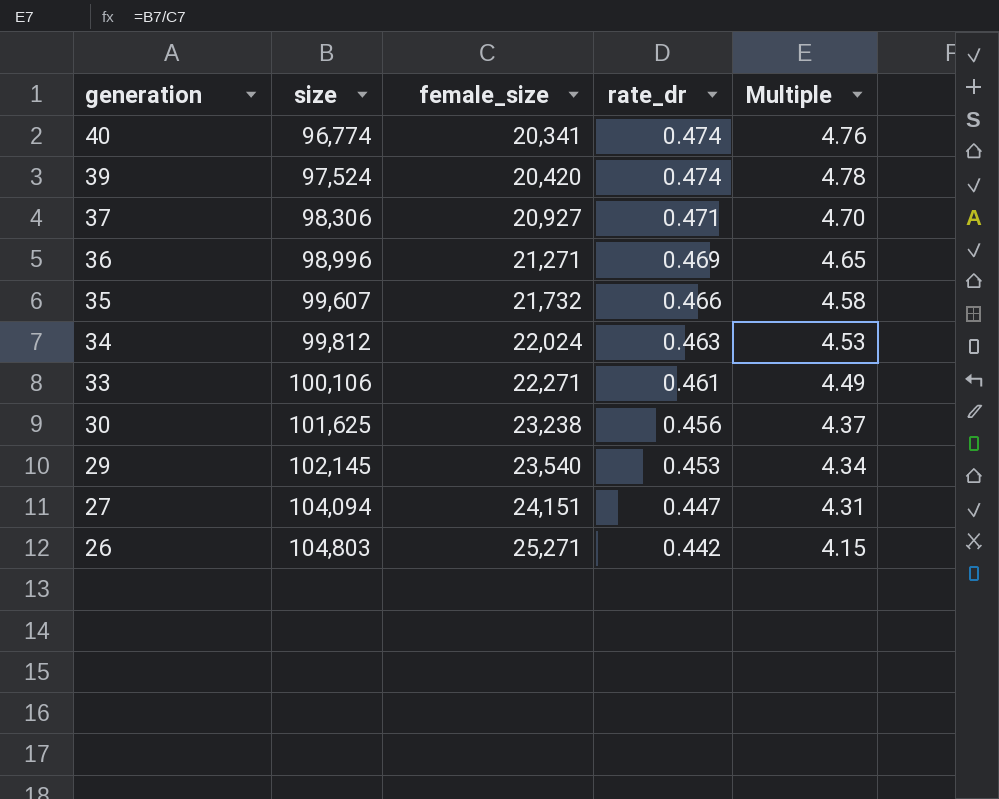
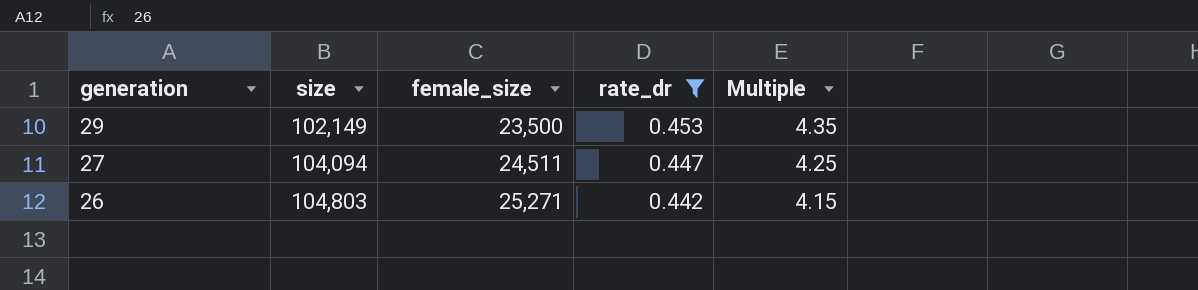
filter: none -> rate_dr <= 0.453
29 | size: 102,145 -> 102,149
29 | female_size: 23,540 -> 23,500
29 | Multiple: 4.34 -> 4.35
27 | female_size: 24,151 -> 24,511
27 | Multiple: 4.31 -> 4.25

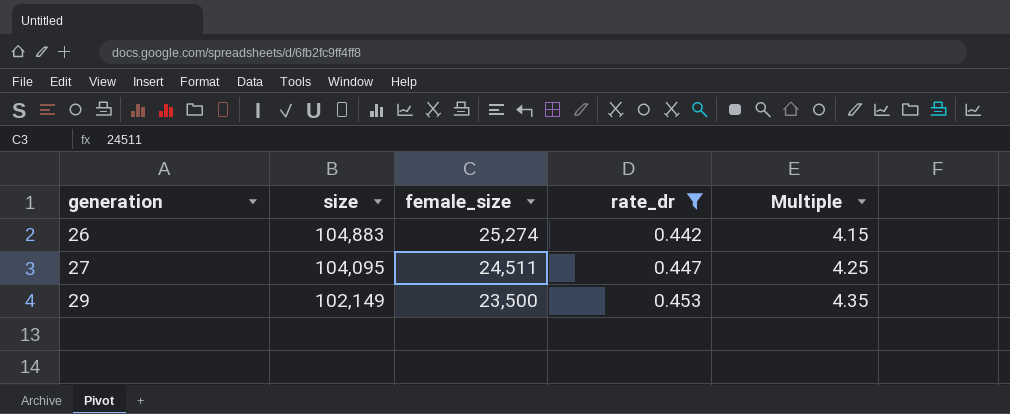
row order: generation descending -> generation ascending
26 | size: 104,803 -> 104,883
26 | female_size: 25,271 -> 25,274
27 | size: 104,094 -> 104,095

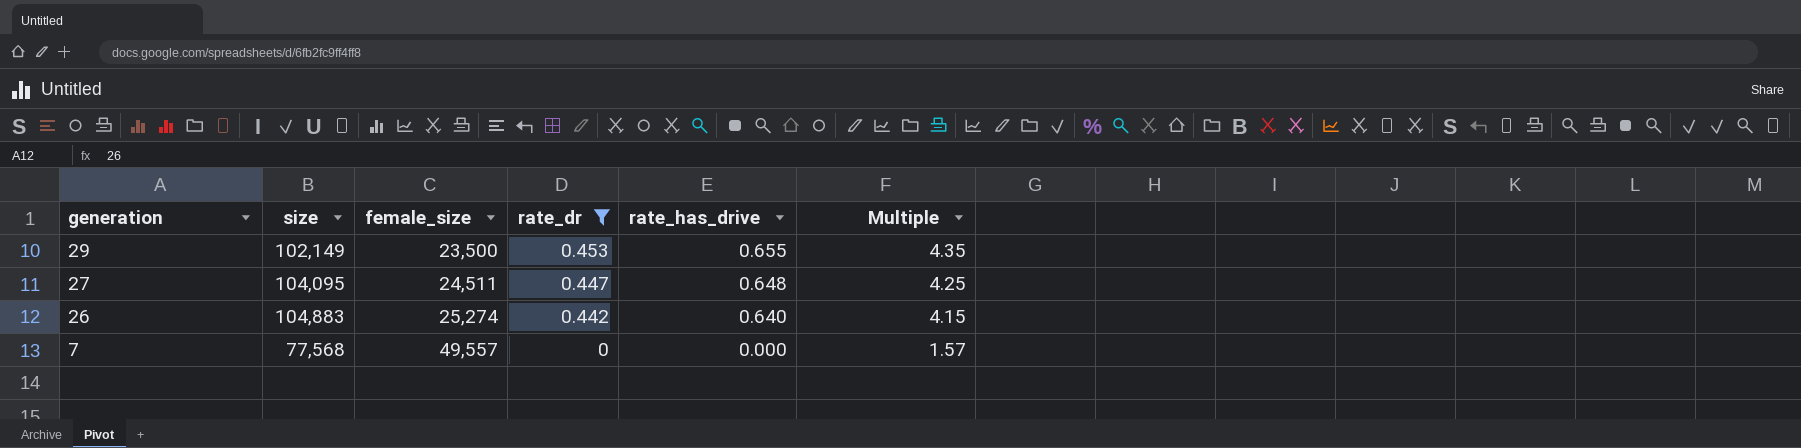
row order: generation ascending -> generation descending
column rate_has_drive | position: none -> 5
row 7: none -> 77,568 | 49,557 | 0 | 0.000 | 1.57

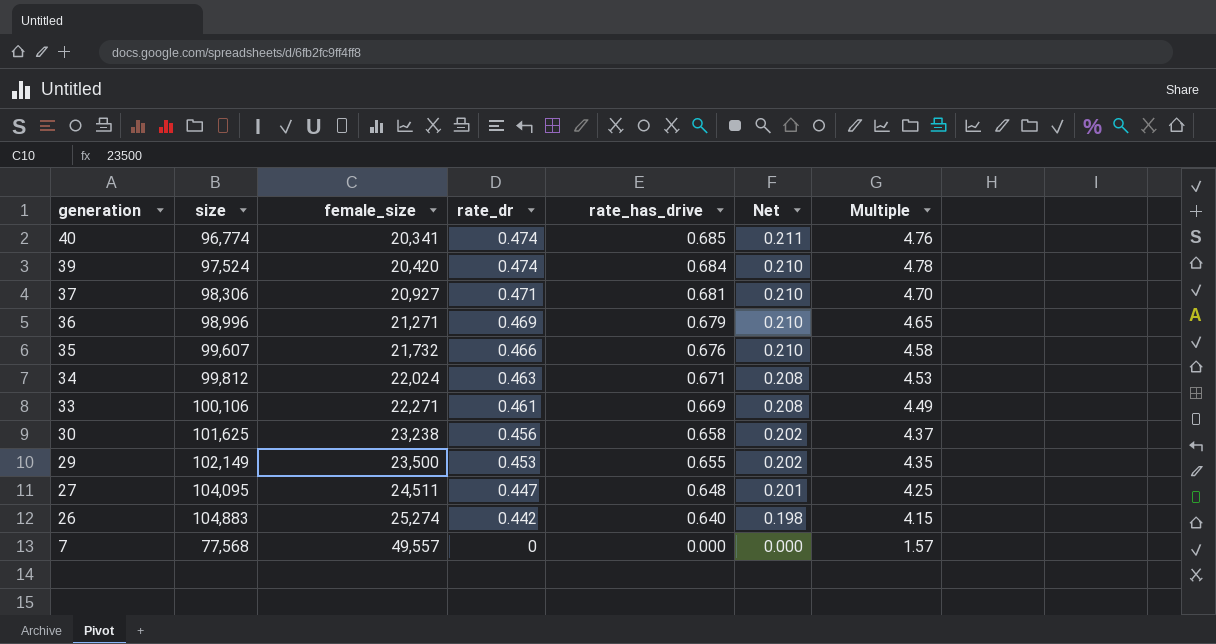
filter: rate_dr <= 0.453 -> none
column Net | formula: none -> [rate_has_drive] - [rate_dr]

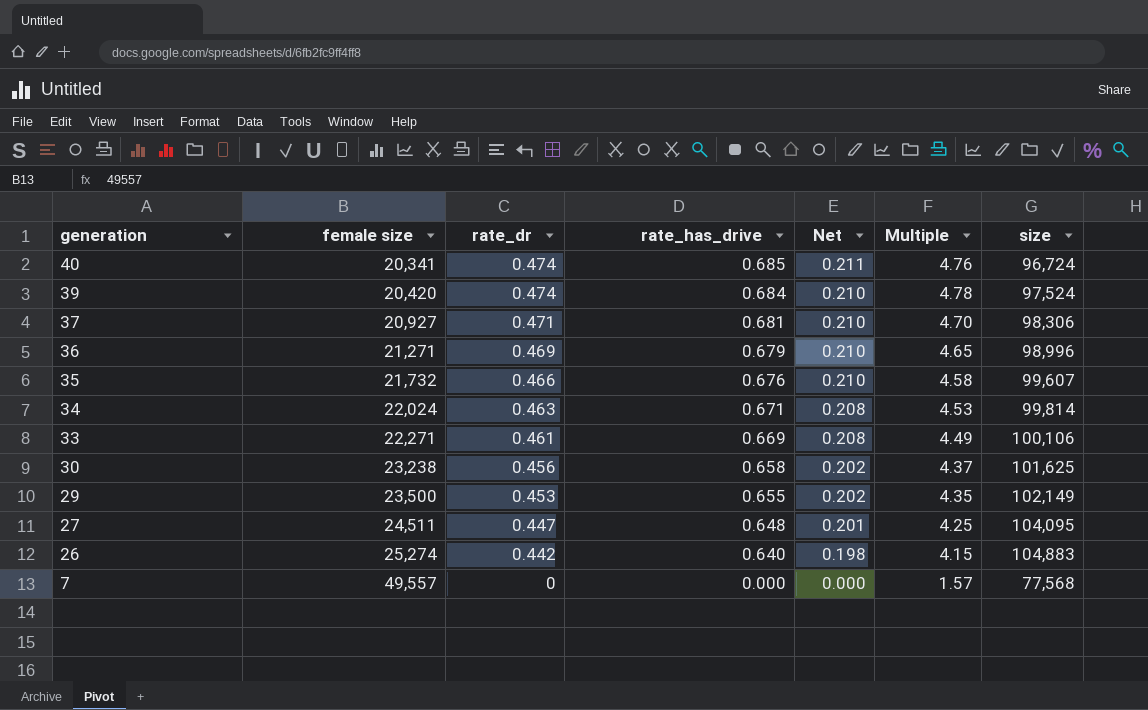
column name: female_size -> female size
column size | position: 2 -> 7
40 | size: 96,774 -> 96,724
34 | size: 99,812 -> 99,814

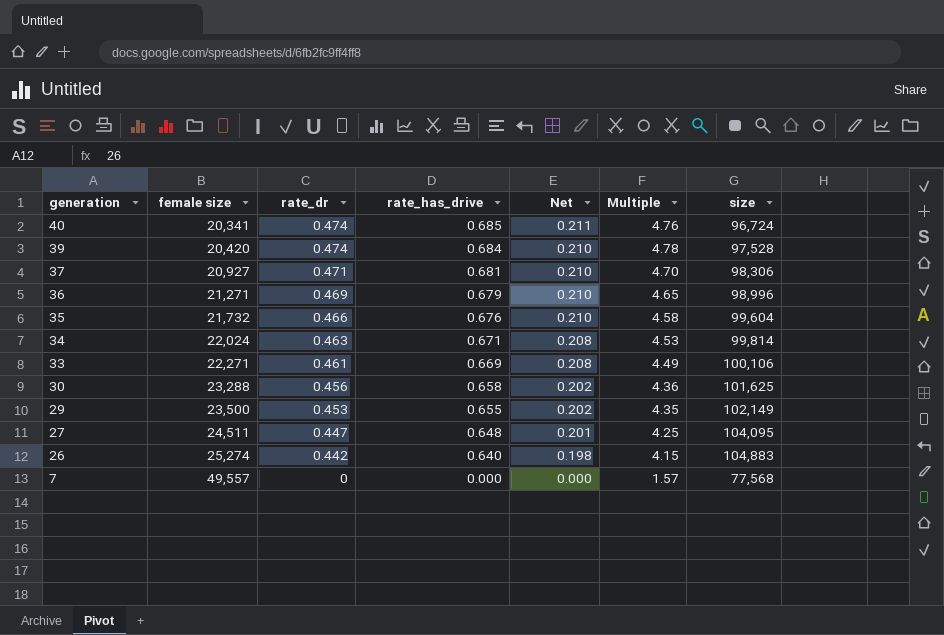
39 | size: 97,524 -> 97,528
35 | size: 99,607 -> 99,604
30 | female size: 23,238 -> 23,288
30 | Multiple: 4.37 -> 4.36

